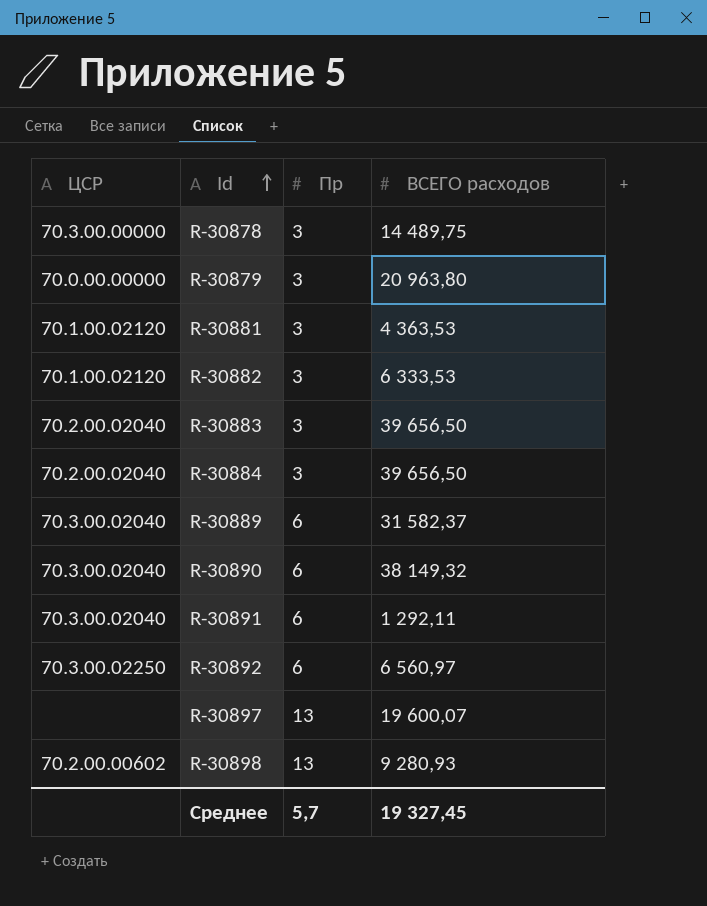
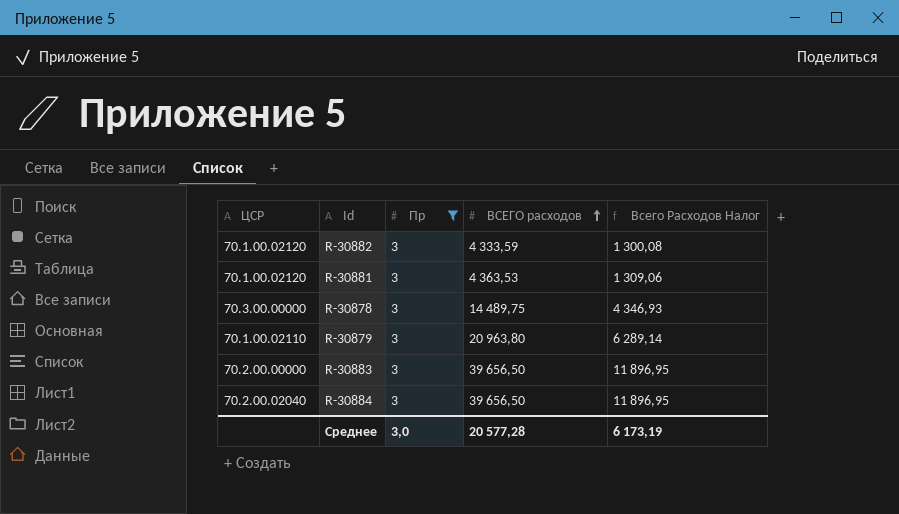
filter: none -> Пр = 3
row order: Id ascending -> ВСЕГО расходов ascending
column Всего Расходов Налог | formula: none -> [ВСЕГО расходов] * 0,3
R-30882 | ВСЕГО расходов: 6 333,53 -> 4 333,59
R-30879 | ЦСР: 70.0.00.00000 -> 70.1.00.02110
R-30883 | ЦСР: 70.2.00.02040 -> 70.2.00.00000
Среднее | Пр: 5,7 -> 3,0
Среднее | ВСЕГО расходов: 19 327,45 -> 20 577,28

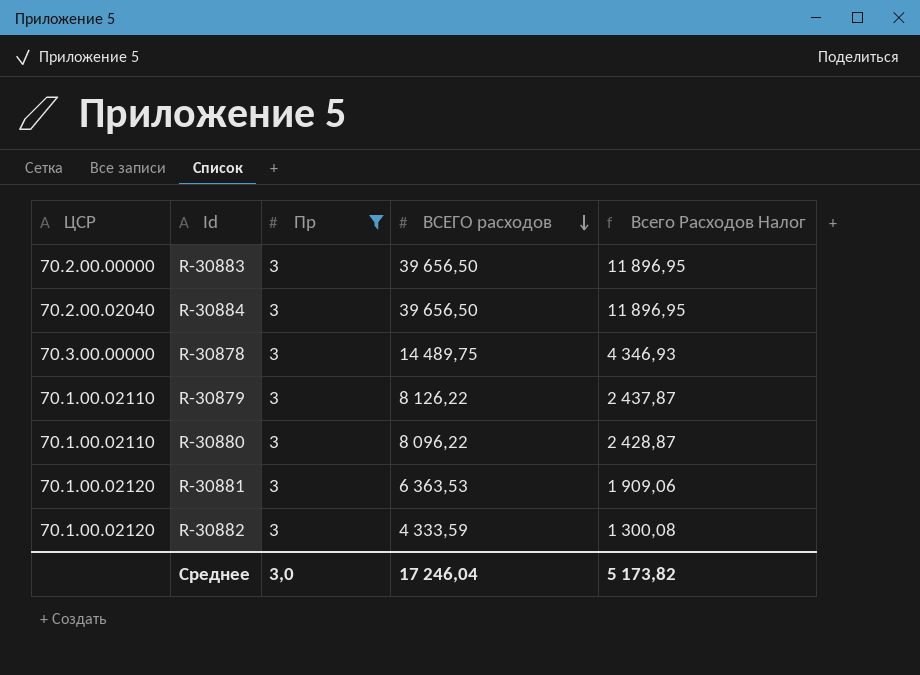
row order: ВСЕГО расходов ascending -> ВСЕГО расходов descending
R-30879 | ВСЕГО расходов: 20 963,80 -> 8 126,22
R-30879 | Всего Расходов Налог: 6 289,14 -> 2 437,87
row R-30880: none -> 70.1.00.02110 | 3 | 8 096,22 | 2 428,87
R-30881 | ВСЕГО расходов: 4 363,53 -> 6 363,53
R-30881 | Всего Расходов Налог: 1 309,06 -> 1 909,06
Среднее | ВСЕГО расходов: 20 577,28 -> 17 246,04
Среднее | Всего Расходов Налог: 6 173,19 -> 5 173,82

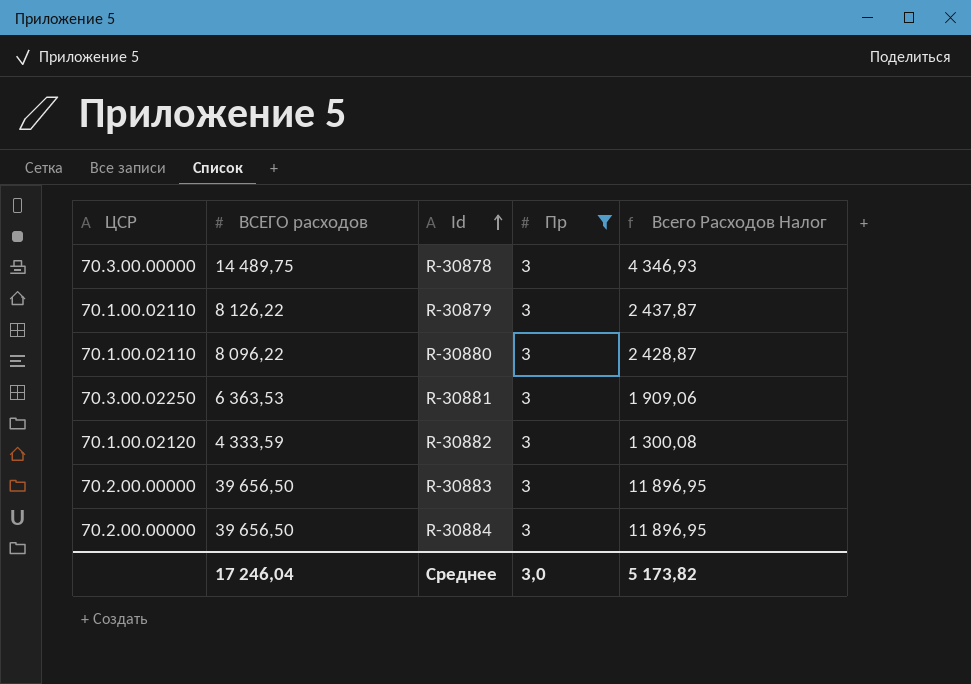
row order: ВСЕГО расходов descending -> Id ascending
column ВСЕГО расходов | position: 4 -> 2
R-30881 | ЦСР: 70.1.00.02120 -> 70.3.00.02250
R-30884 | ЦСР: 70.2.00.02040 -> 70.2.00.00000

